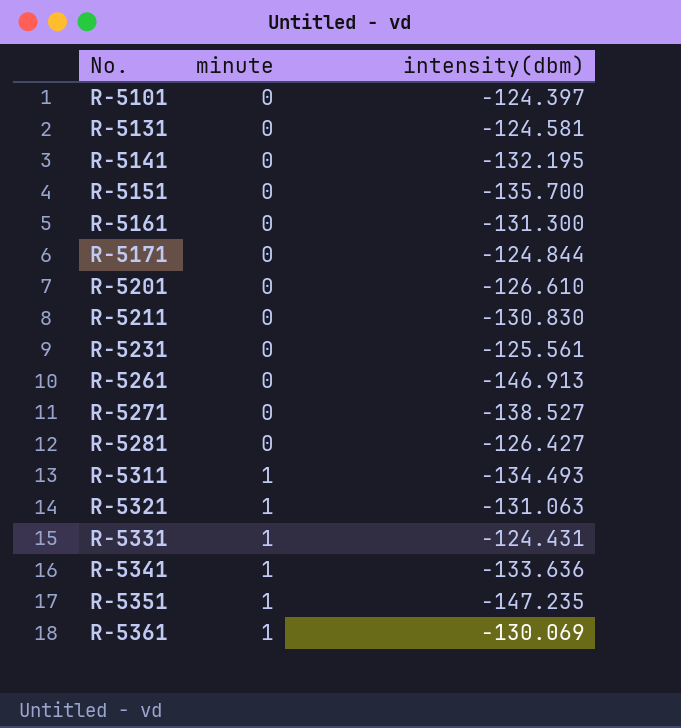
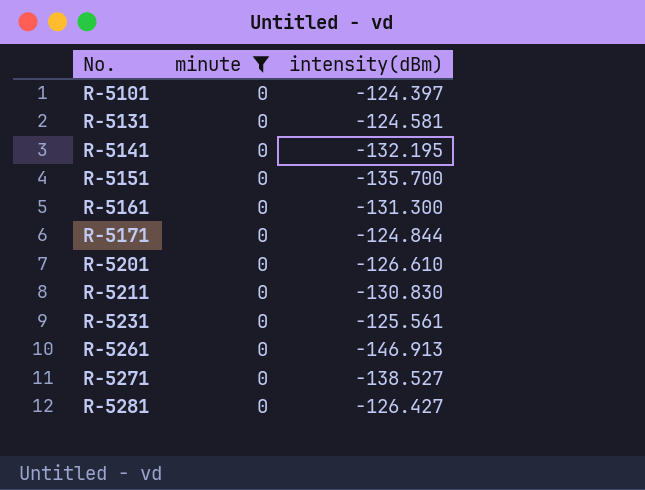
filter: none -> minute = 0
column name: intensity(dbm) -> intensity(dBm)

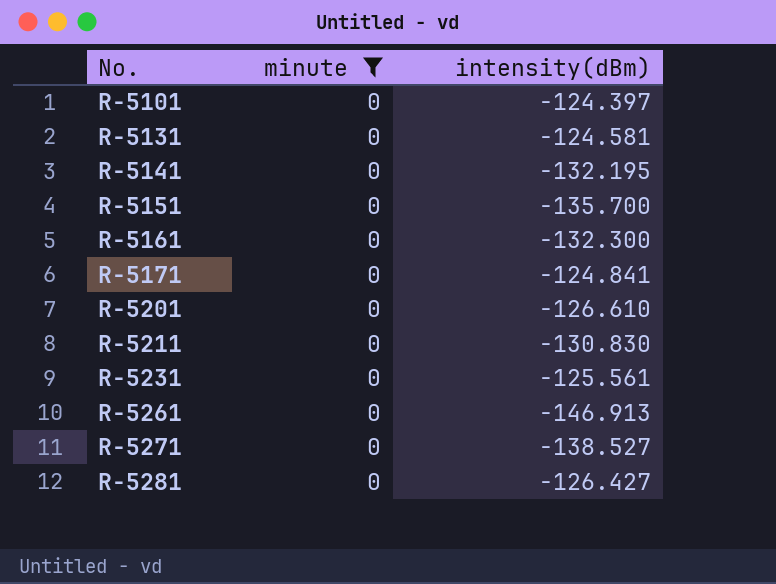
R-5161 | intensity(dBm): -131.300 -> -132.300
R-5171 | intensity(dBm): -124.844 -> -124.841

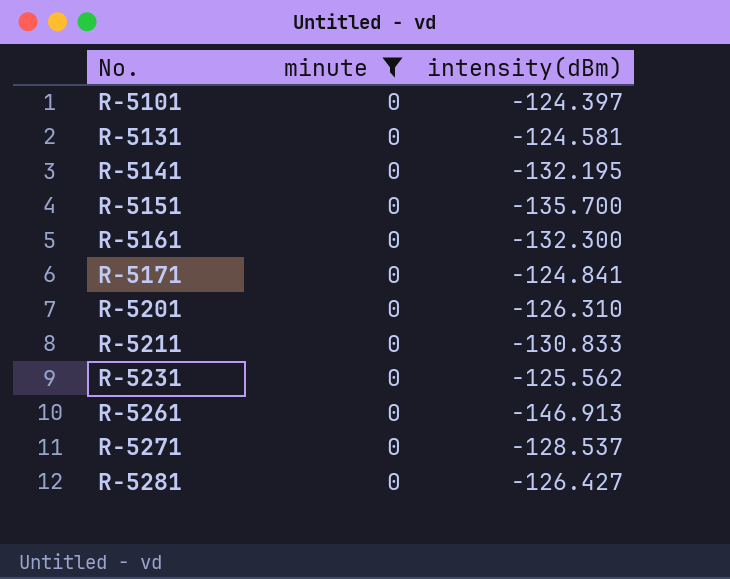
R-5201 | intensity(dBm): -126.610 -> -126.310
R-5211 | intensity(dBm): -130.830 -> -130.833
R-5231 | intensity(dBm): -125.561 -> -125.562
R-5271 | intensity(dBm): -138.527 -> -128.537

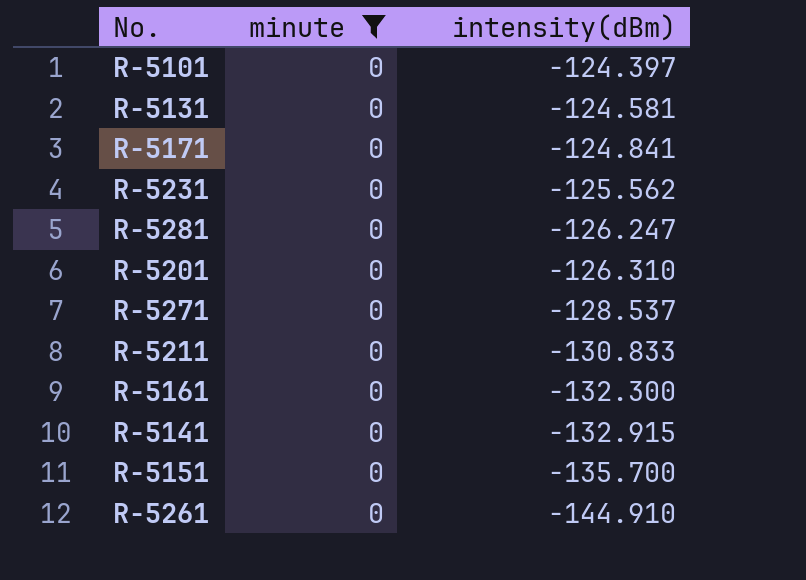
row order: No. ascending -> intensity(dBm) descending
R-5281 | intensity(dBm): -126.427 -> -126.247
R-5141 | intensity(dBm): -132.195 -> -132.915
R-5261 | intensity(dBm): -146.913 -> -144.910

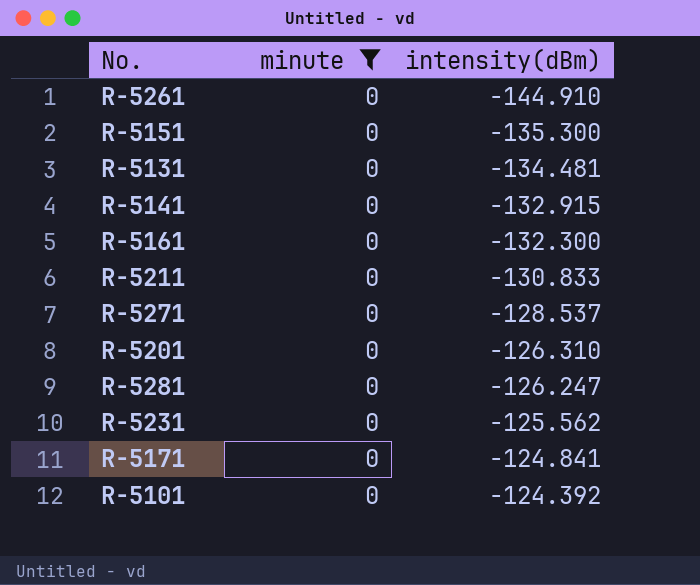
row order: intensity(dBm) descending -> intensity(dBm) ascending
R-5151 | intensity(dBm): -135.700 -> -135.300
R-5131 | intensity(dBm): -124.581 -> -134.481
R-5101 | intensity(dBm): -124.397 -> -124.392

